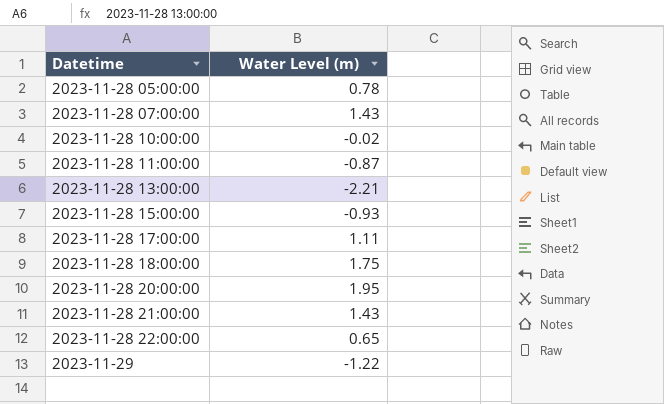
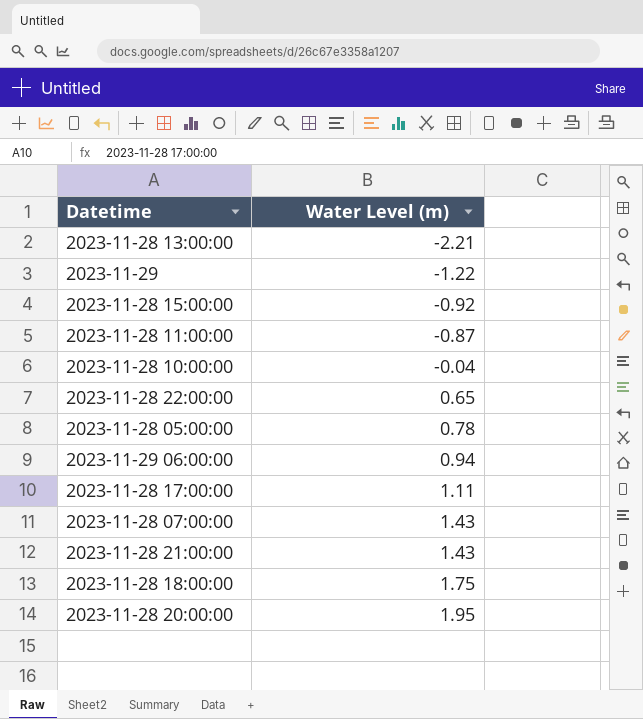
row order: Datetime ascending -> Water Level (m) ascending
2023-11-28 15:00:00 | Water Level (m): -0.93 -> -0.92
2023-11-28 10:00:00 | Water Level (m): -0.02 -> -0.04
row 2023-11-29 06:00:00: none -> 0.94

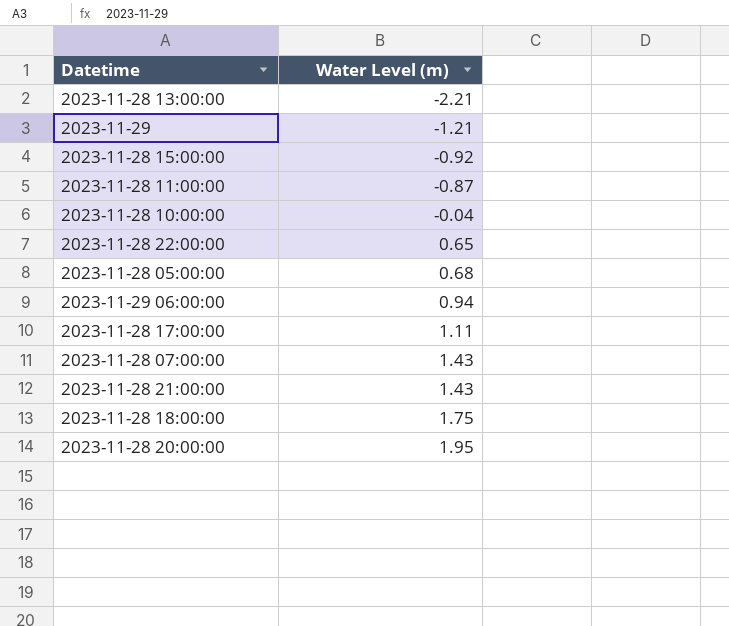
2023-11-29 | Water Level (m): -1.22 -> -1.21
2023-11-28 05:00:00 | Water Level (m): 0.78 -> 0.68

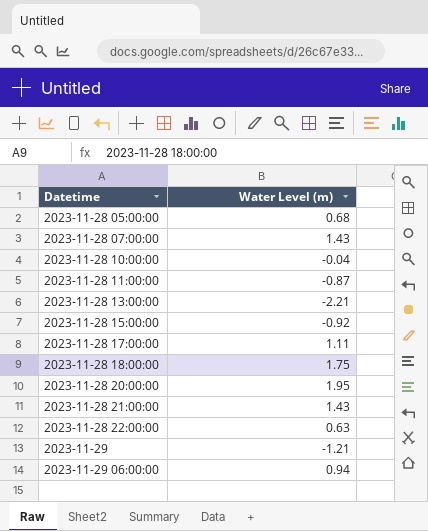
row order: Water Level (m) ascending -> Datetime ascending
2023-11-28 22:00:00 | Water Level (m): 0.65 -> 0.63

